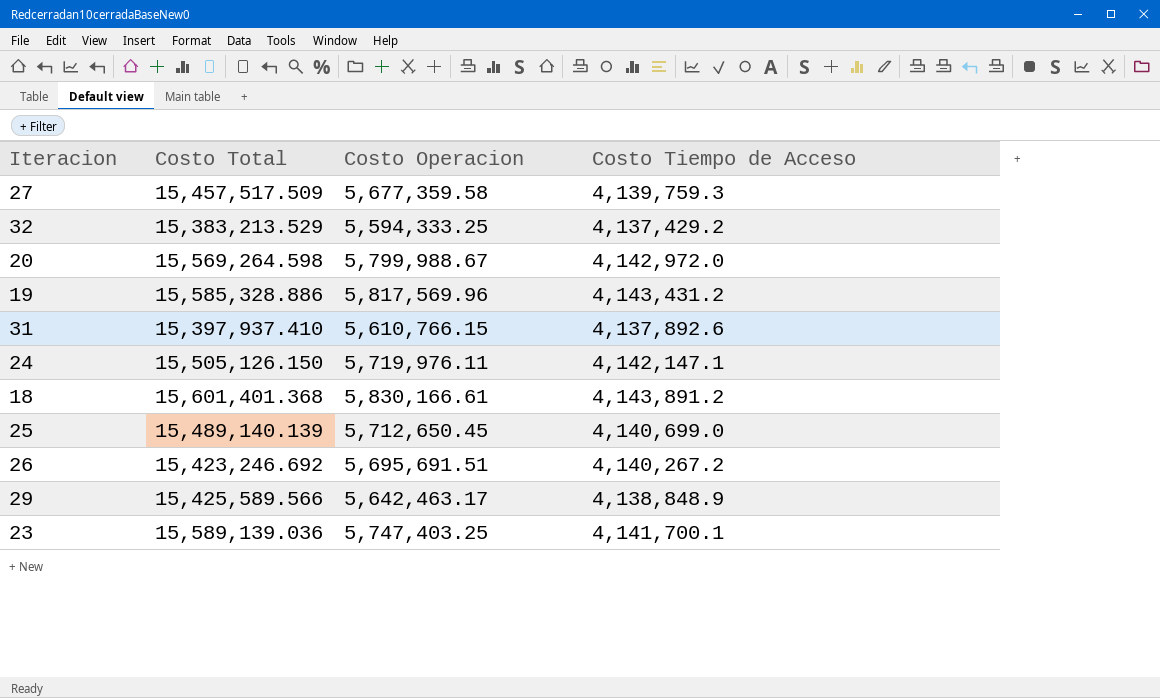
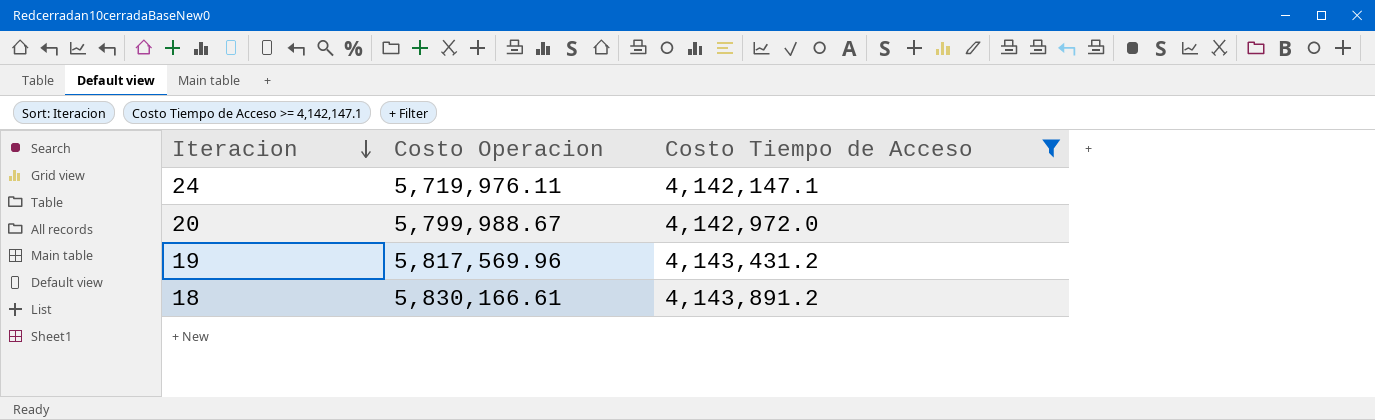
filter: none -> Costo Tiempo de Acceso >= 4,142,147.1
row order: none -> Iteracion descending
column Costo Total | position: 2 -> none

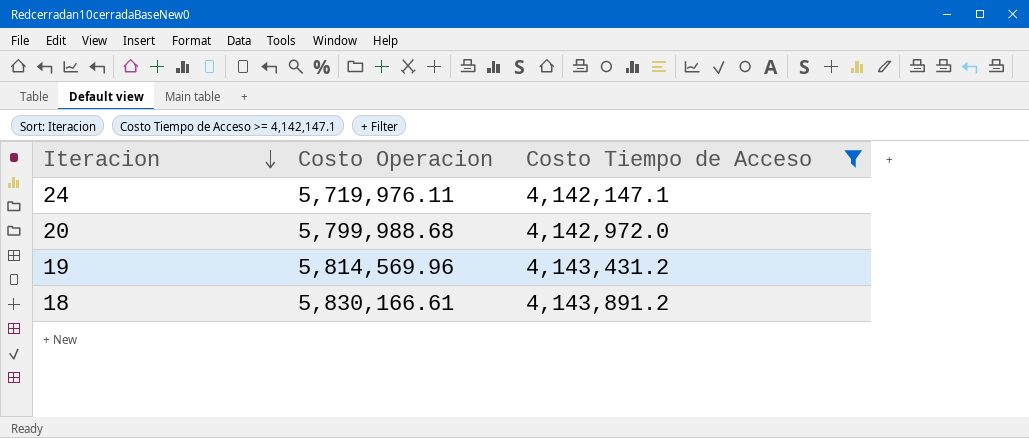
20 | Costo Operacion: 5,799,988.67 -> 5,799,988.68
19 | Costo Operacion: 5,817,569.96 -> 5,814,569.96

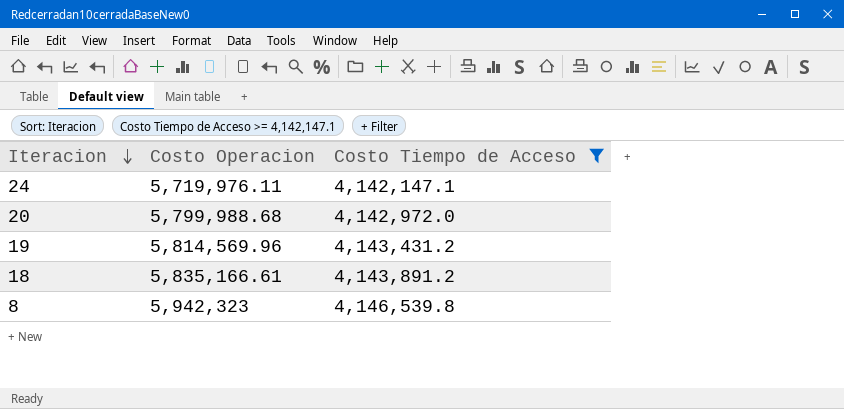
18 | Costo Operacion: 5,830,166.61 -> 5,835,166.61
row 8: none -> 5,942,323 | 4,146,539.8

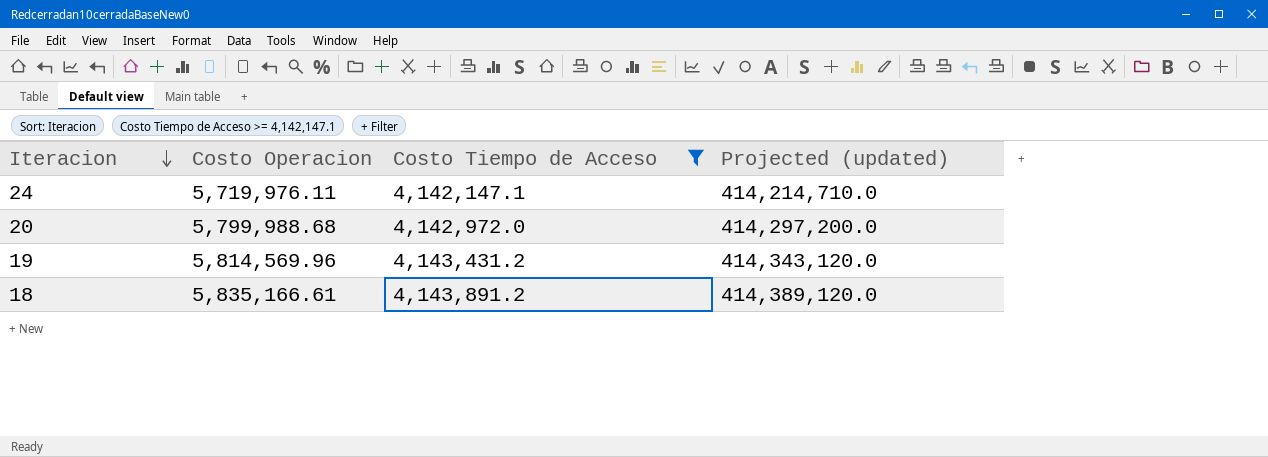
column Projected (updated) | formula: none -> [Costo Tiempo de Acceso] * 100
row 8: 5,942,323 | 4,146,539.8 -> none

